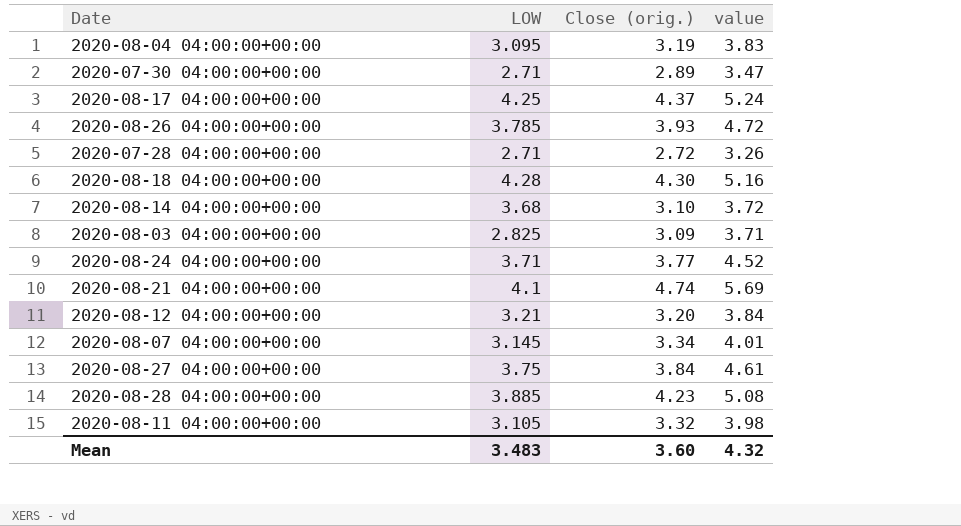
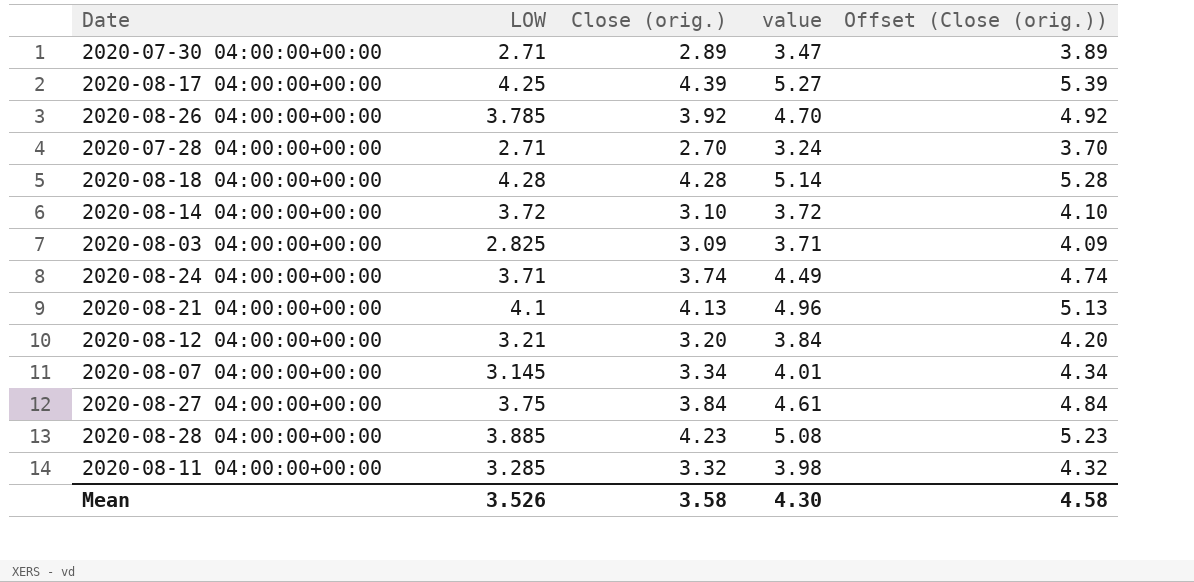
column Offset (Close (orig.)) | formula: none -> [Close (orig.)] + 1
row 2020-08-04 04:00:00+00:00: 3.095 | 3.19 | 3.83 -> none
2020-08-17 04:00:00+00:00 | Close (orig.): 4.37 -> 4.39
2020-08-17 04:00:00+00:00 | value: 5.24 -> 5.27
2020-08-26 04:00:00+00:00 | Close (orig.): 3.93 -> 3.92
2020-08-26 04:00:00+00:00 | value: 4.72 -> 4.70
2020-07-28 04:00:00+00:00 | Close (orig.): 2.72 -> 2.70
2020-07-28 04:00:00+00:00 | value: 3.26 -> 3.24
2020-08-18 04:00:00+00:00 | Close (orig.): 4.30 -> 4.28
2020-08-18 04:00:00+00:00 | value: 5.16 -> 5.14
2020-08-14 04:00:00+00:00 | LOW: 3.68 -> 3.72
2020-08-24 04:00:00+00:00 | Close (orig.): 3.77 -> 3.74
2020-08-24 04:00:00+00:00 | value: 4.52 -> 4.49
2020-08-21 04:00:00+00:00 | Close (orig.): 4.74 -> 4.13
2020-08-21 04:00:00+00:00 | value: 5.69 -> 4.96
2020-08-11 04:00:00+00:00 | LOW: 3.105 -> 3.285
Mean | LOW: 3.483 -> 3.526
Mean | Close (orig.): 3.60 -> 3.58
Mean | value: 4.32 -> 4.30

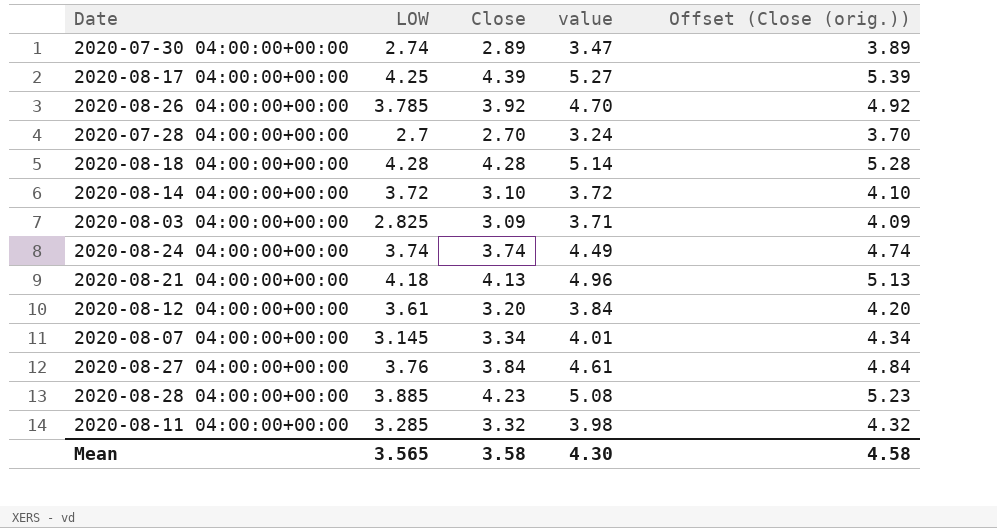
column name: Close (orig.) -> Close
2020-07-30 04:00:00+00:00 | LOW: 2.71 -> 2.74
2020-07-28 04:00:00+00:00 | LOW: 2.71 -> 2.7
2020-08-24 04:00:00+00:00 | LOW: 3.71 -> 3.74
2020-08-21 04:00:00+00:00 | LOW: 4.1 -> 4.18
2020-08-12 04:00:00+00:00 | LOW: 3.21 -> 3.61
2020-08-27 04:00:00+00:00 | LOW: 3.75 -> 3.76
Mean | LOW: 3.526 -> 3.565

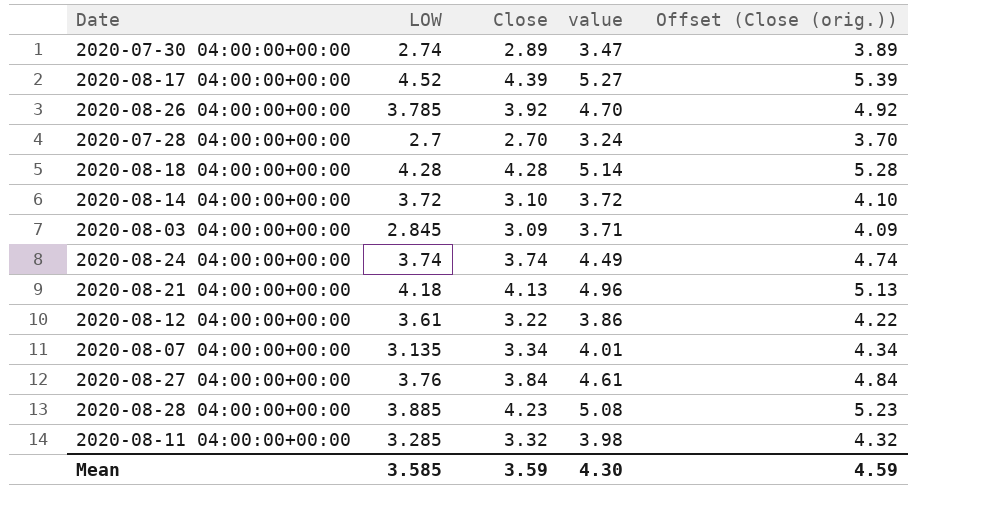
2020-08-17 04:00:00+00:00 | LOW: 4.25 -> 4.52
2020-08-03 04:00:00+00:00 | LOW: 2.825 -> 2.845
2020-08-12 04:00:00+00:00 | Close: 3.20 -> 3.22
2020-08-12 04:00:00+00:00 | value: 3.84 -> 3.86
2020-08-12 04:00:00+00:00 | Offset (Close (orig.)): 4.20 -> 4.22
2020-08-07 04:00:00+00:00 | LOW: 3.145 -> 3.135
Mean | LOW: 3.565 -> 3.585
Mean | Close: 3.58 -> 3.59
Mean | Offset (Close (orig.)): 4.58 -> 4.59

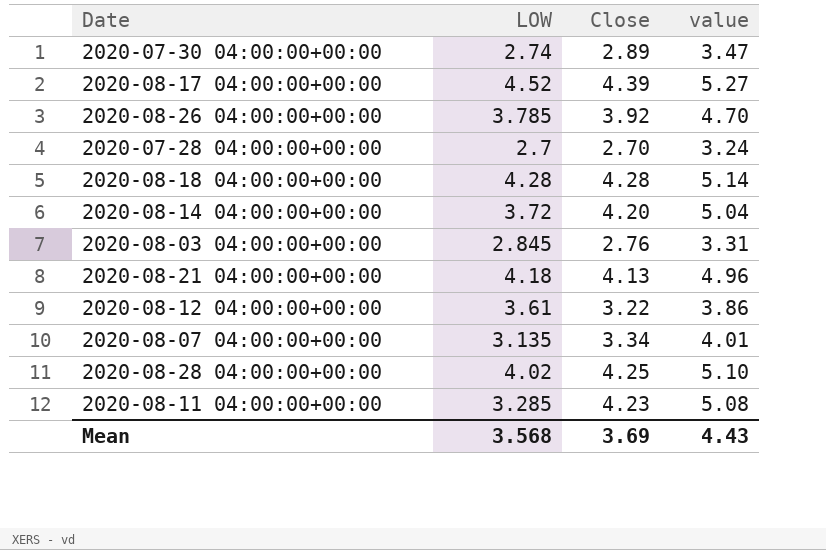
column Offset (Close (orig.)) | formula: [Close] + 1 -> none
row 2020-08-24 04:00:00+00:00: 3.74 | 3.74 | 4.49 | 4.74 -> none
row 2020-08-27 04:00:00+00:00: 3.76 | 3.84 | 4.61 | 4.84 -> none
2020-08-14 04:00:00+00:00 | Close: 3.10 -> 4.20
2020-08-14 04:00:00+00:00 | value: 3.72 -> 5.04
2020-08-03 04:00:00+00:00 | Close: 3.09 -> 2.76
2020-08-03 04:00:00+00:00 | value: 3.71 -> 3.31
2020-08-28 04:00:00+00:00 | LOW: 3.885 -> 4.02
2020-08-28 04:00:00+00:00 | Close: 4.23 -> 4.25
2020-08-28 04:00:00+00:00 | value: 5.08 -> 5.10
2020-08-11 04:00:00+00:00 | Close: 3.32 -> 4.23
2020-08-11 04:00:00+00:00 | value: 3.98 -> 5.08
Mean | LOW: 3.585 -> 3.568
Mean | Close: 3.59 -> 3.69
Mean | value: 4.30 -> 4.43

